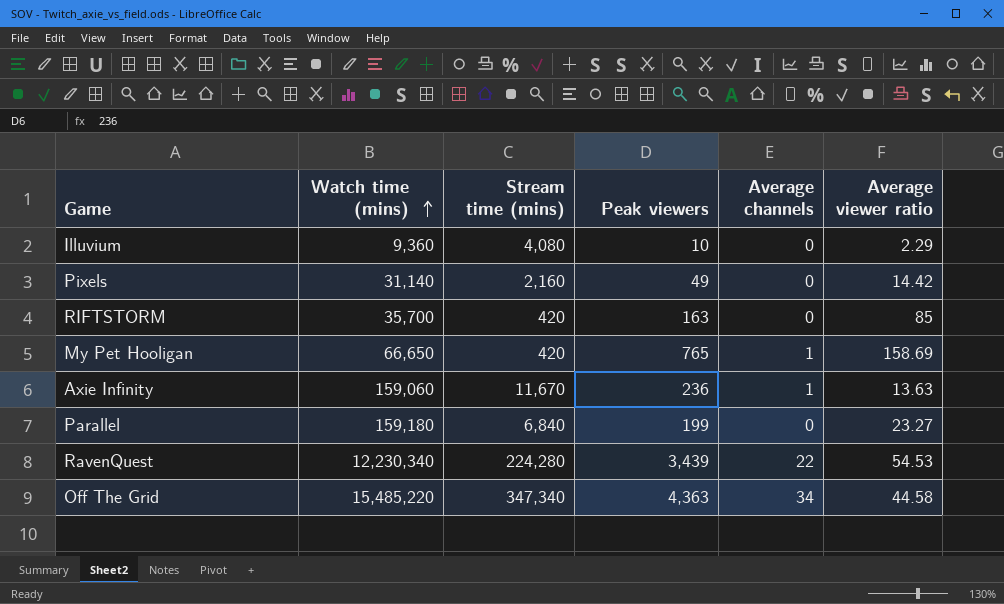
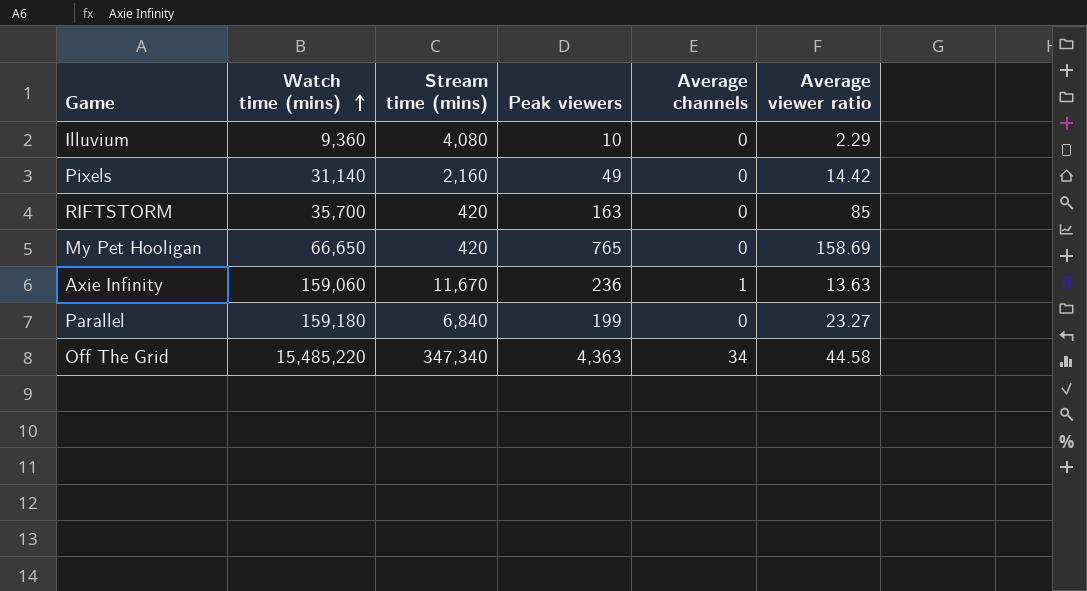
row RavenQuest: 12,230,340 | 224,280 | 3,439 | 22 | 54.53 -> none
My Pet Hooligan | Average channels: 1 -> 0

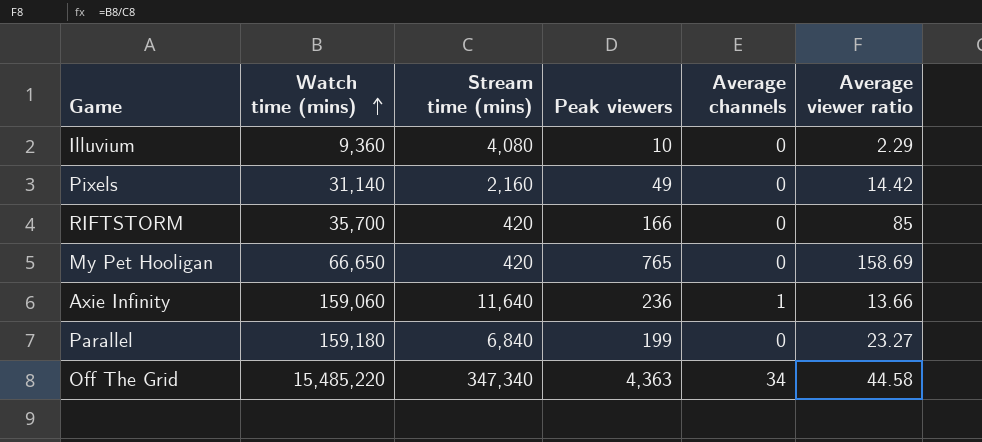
RIFTSTORM | Peak viewers: 163 -> 166
Axie Infinity | Stream time (mins): 11,670 -> 11,640
Axie Infinity | Average viewer ratio: 13.63 -> 13.66

